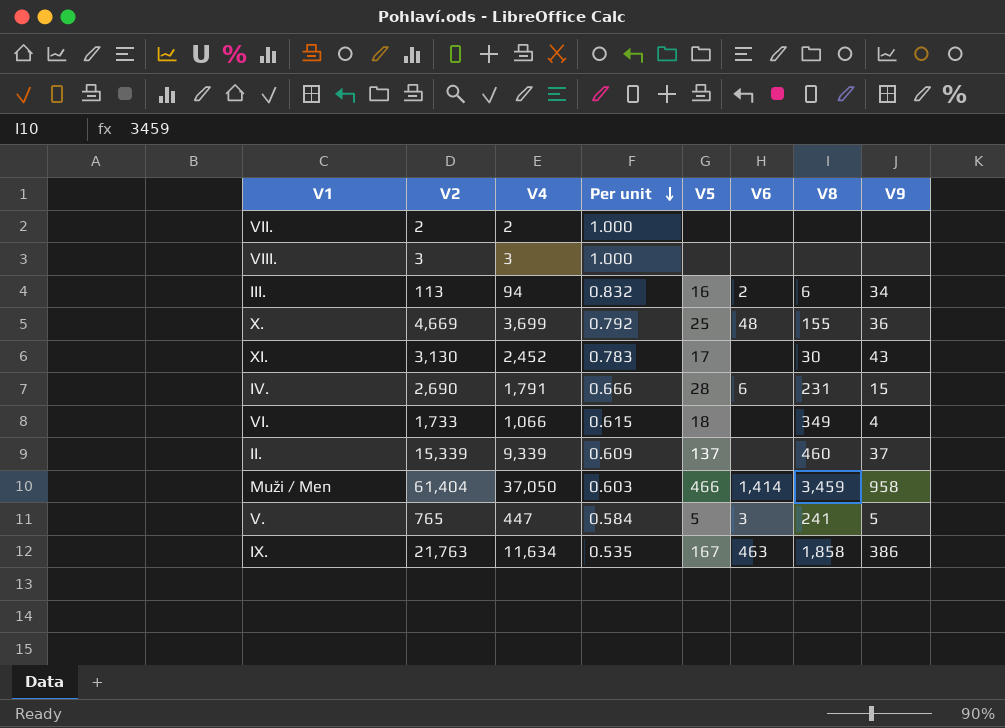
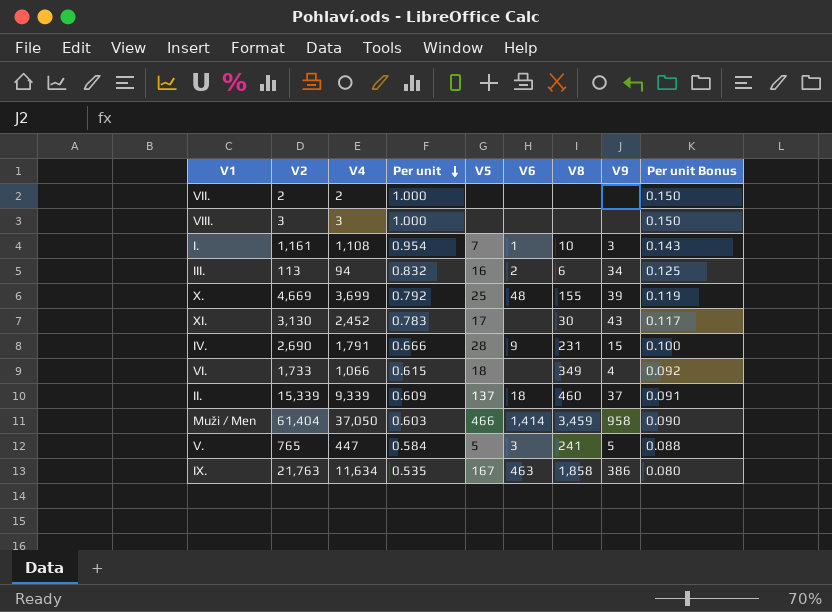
column Per unit Bonus | formula: none -> [Per unit] * 0.15
row I.: none -> 1,161 | 1,108 | 0.954 | 7 | 1 | 10 | 3 | 0.143
X. | V9: 36 -> 39
IV. | V6: 6 -> 9
II. | V6: none -> 18

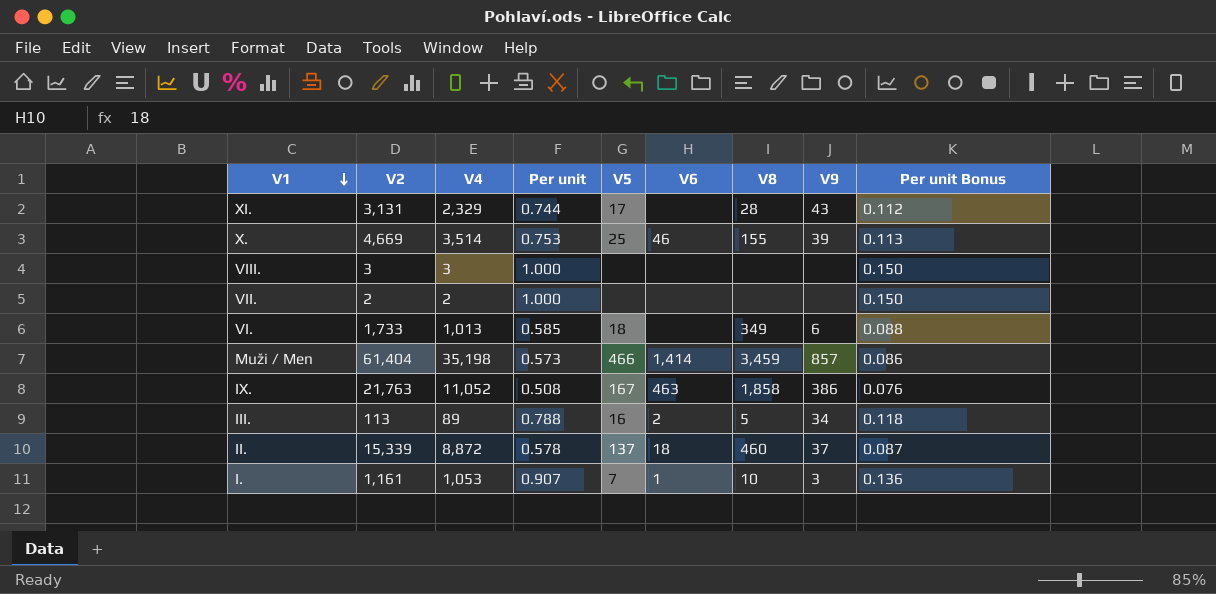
row order: Per unit descending -> V1 descending
row IV.: 2,690 | 1,791 | 0.666 | 28 | 9 | 231 | 15 | 0.100 -> none
row V.: 765 | 447 | 0.584 | 5 | 3 | 241 | 5 | 0.088 -> none
XI. | V2: 3,130 -> 3,131
XI. | V4: 2,452 -> 2,329
XI. | Per unit: 0.783 -> 0.744
XI. | V8: 30 -> 28
XI. | Per unit Bonus: 0.117 -> 0.112
X. | V4: 3,699 -> 3,514
X. | Per unit: 0.792 -> 0.753
X. | V6: 48 -> 46
X. | Per unit Bonus: 0.119 -> 0.113
VI. | V4: 1,066 -> 1,013
VI. | Per unit: 0.615 -> 0.585
VI. | V9: 4 -> 6
VI. | Per unit Bonus: 0.092 -> 0.088
Muži / Men | V4: 37,050 -> 35,198
Muži / Men | Per unit: 0.603 -> 0.573
Muži / Men | V9: 958 -> 857
Muži / Men | Per unit Bonus: 0.090 -> 0.086
IX. | V4: 11,634 -> 11,052
IX. | Per unit: 0.535 -> 0.508
IX. | Per unit Bonus: 0.080 -> 0.076
III. | V4: 94 -> 89
III. | Per unit: 0.832 -> 0.788
III. | V8: 6 -> 5
III. | Per unit Bonus: 0.125 -> 0.118
II. | V4: 9,339 -> 8,872
II. | Per unit: 0.609 -> 0.578
II. | Per unit Bonus: 0.091 -> 0.087
I. | V4: 1,108 -> 1,053
I. | Per unit: 0.954 -> 0.907
I. | Per unit Bonus: 0.143 -> 0.136

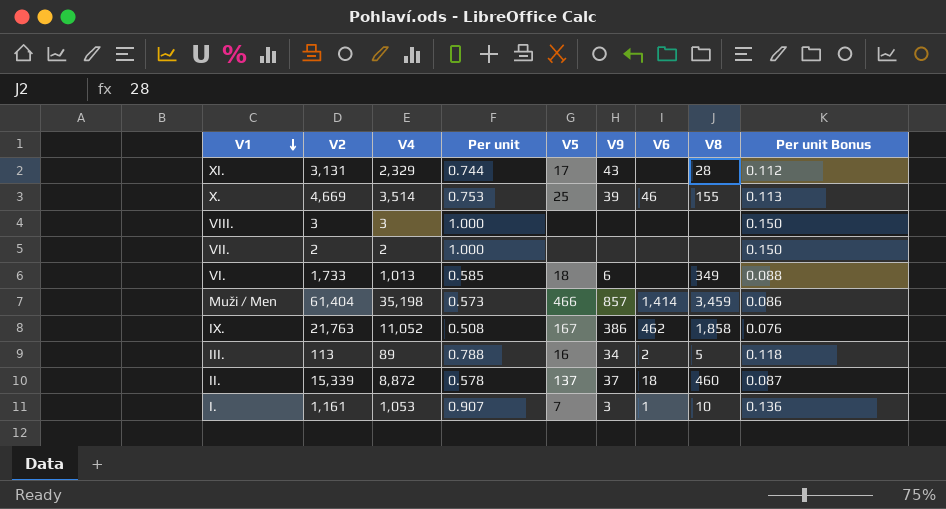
column V9 | position: 8 -> 6
IX. | V6: 463 -> 462

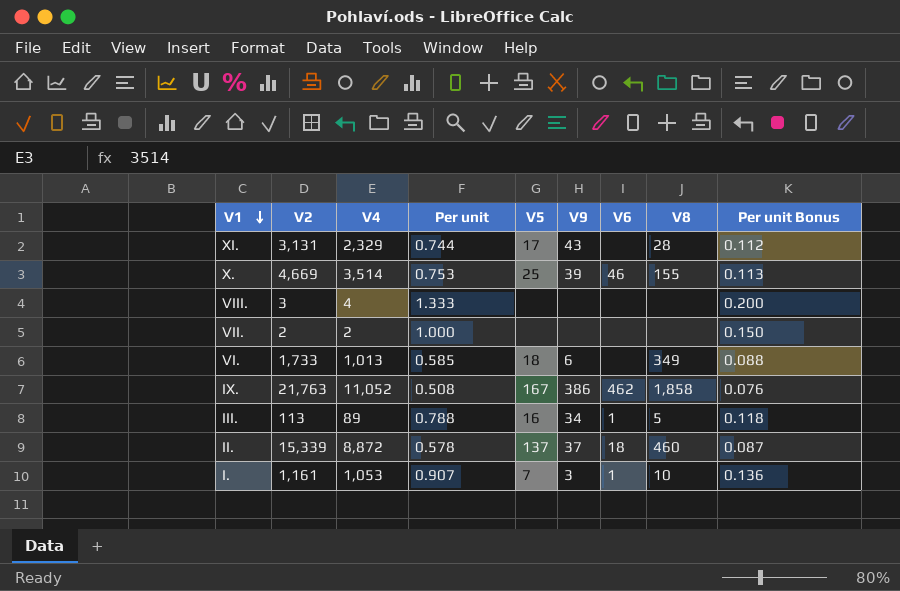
row Muži / Men: 61,404 | 35,198 | 0.573 | 466 | 857 | 1,414 | 3,459 | 0.086 -> none
VIII. | V4: 3 -> 4
VIII. | Per unit: 1.000 -> 1.333
VIII. | Per unit Bonus: 0.150 -> 0.200
III. | V6: 2 -> 1

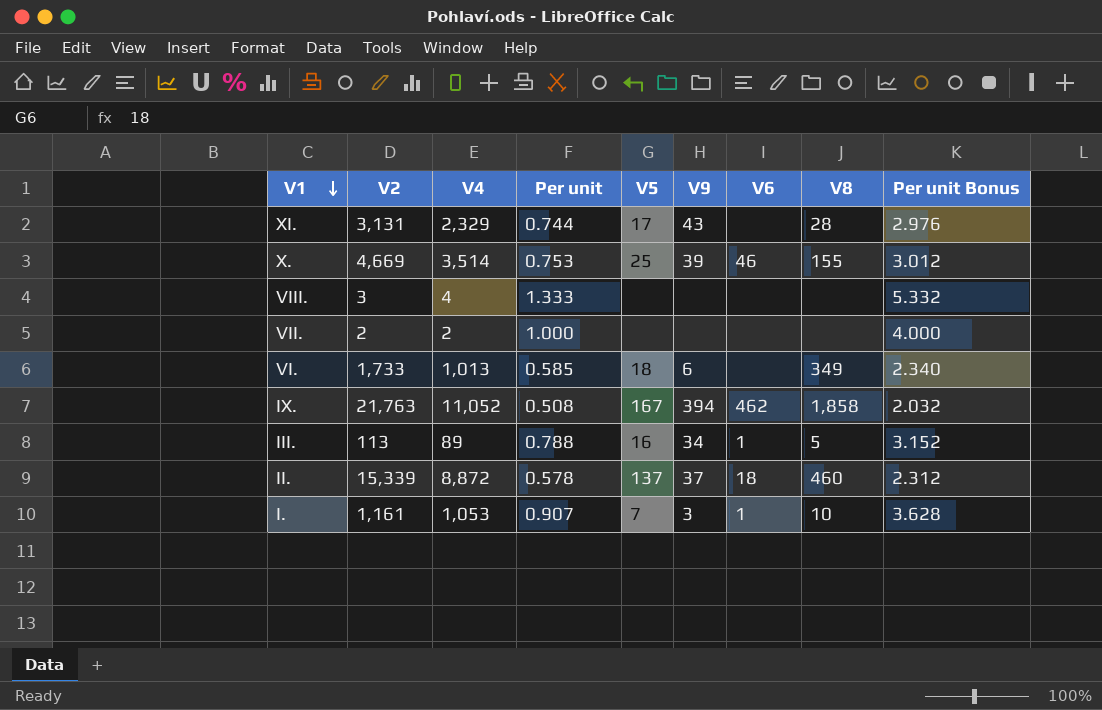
column Per unit Bonus | formula: [Per unit] * 0.15 -> [Per unit] * 4
IX. | V9: 386 -> 394

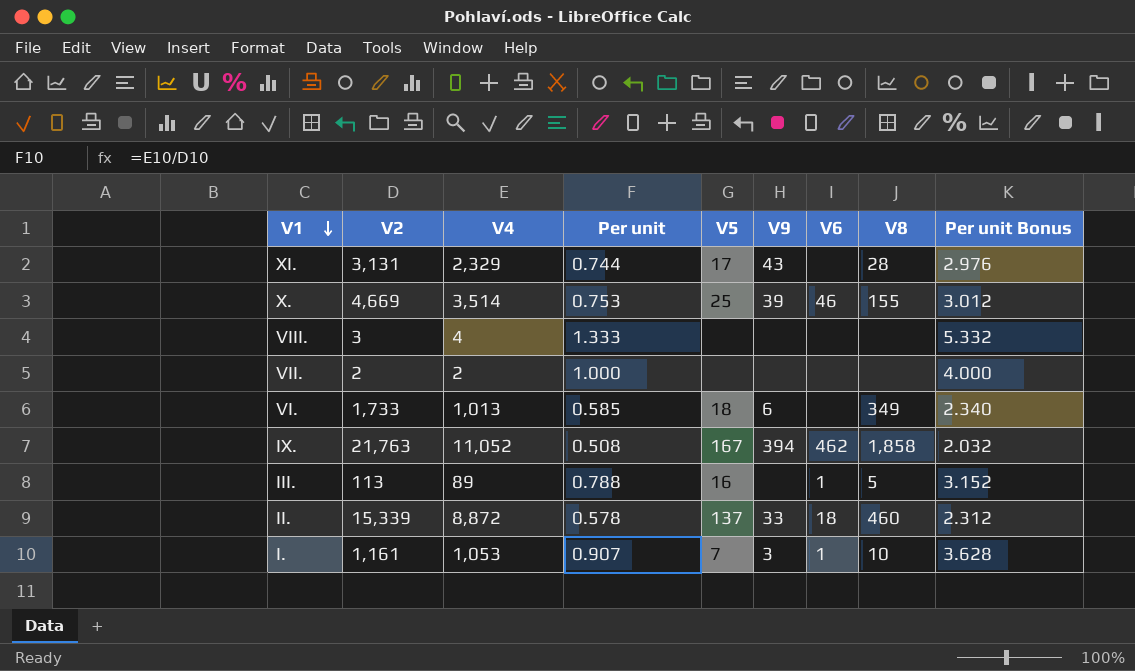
III. | V9: 34 -> none
II. | V9: 37 -> 33

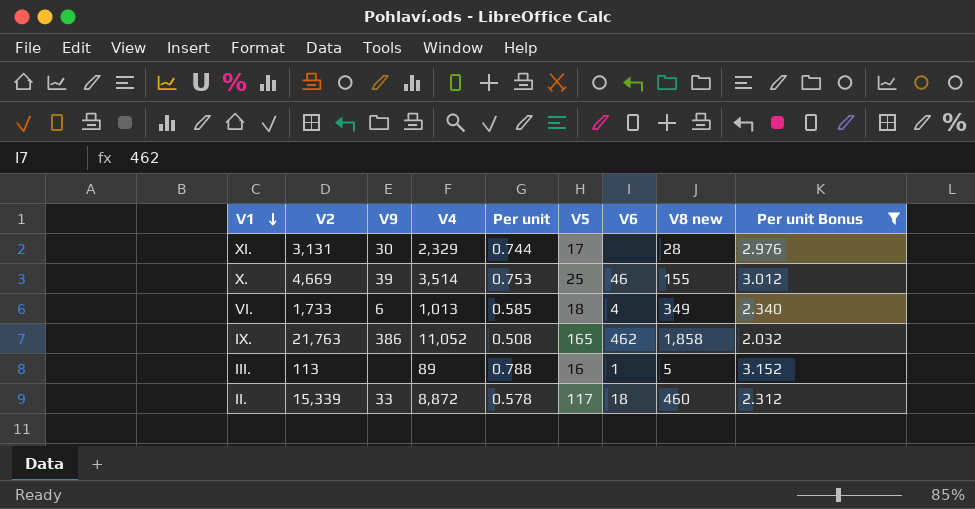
filter: none -> Per unit Bonus <= 3.152
column V9 | position: 6 -> 3
column name: V8 -> V8 new
XI. | V9: 43 -> 30
VI. | V6: none -> 4
IX. | V9: 394 -> 386
IX. | V5: 167 -> 165
II. | V5: 137 -> 117

